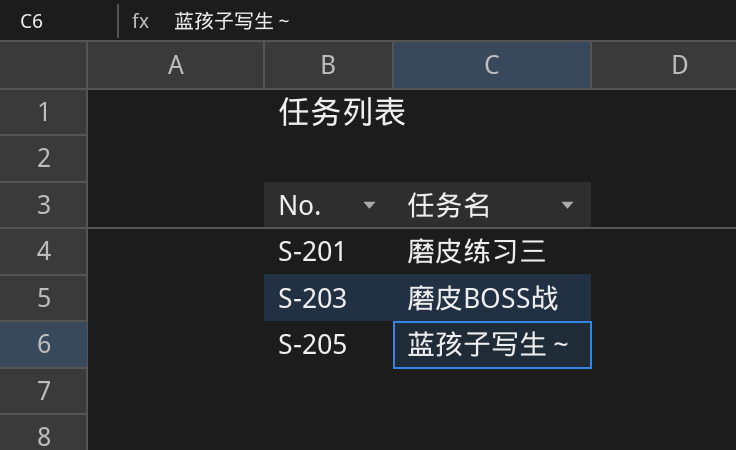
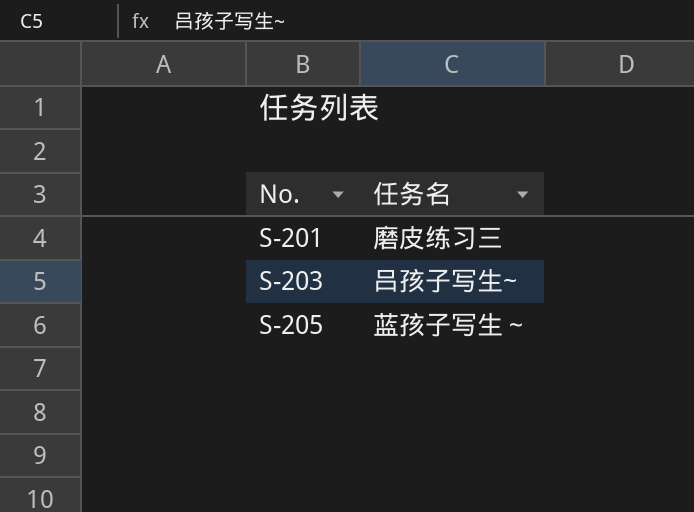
S-203 | 任务名: 磨皮BOSS战 -> 吕孩子写生~

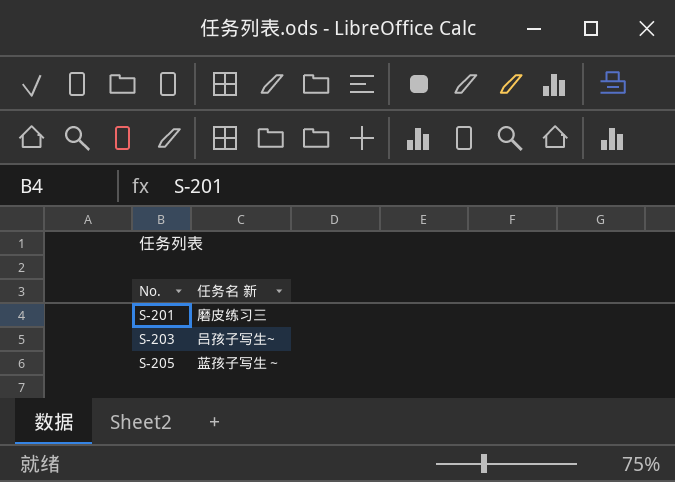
column name: 任务名 -> 任务名 新

